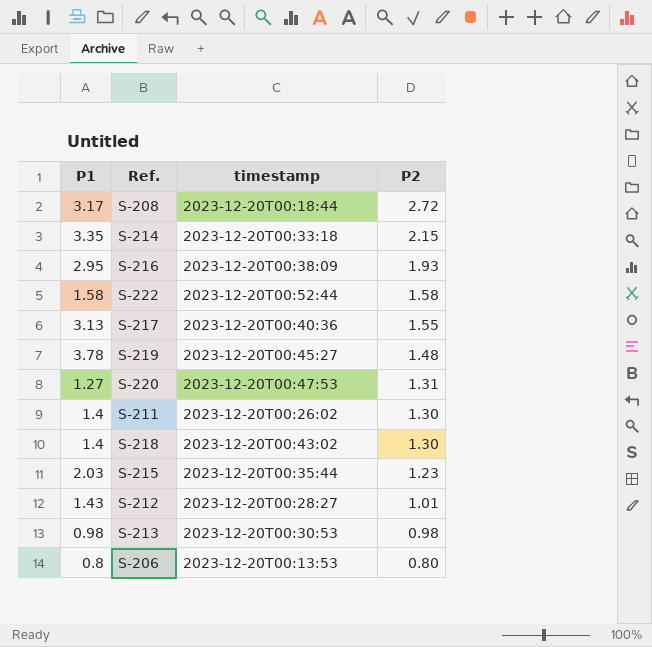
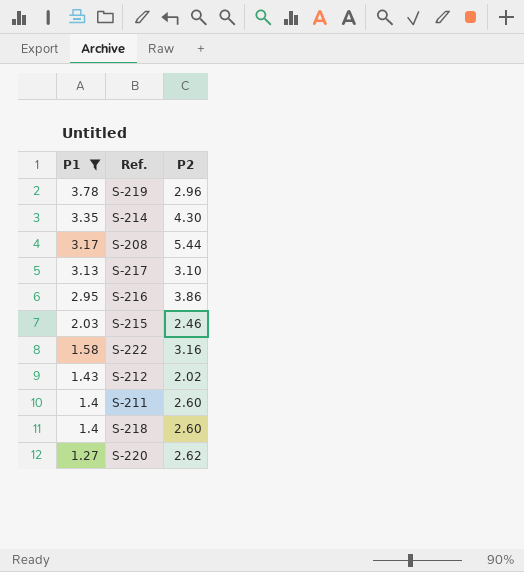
filter: none -> P1 >= 1.27
row order: P2 descending -> P1 descending
column timestamp | position: 3 -> none
S-219 | P2: 1.48 -> 2.96
S-214 | P2: 2.15 -> 4.30
S-208 | P2: 2.72 -> 5.44
S-217 | P2: 1.55 -> 3.10
S-216 | P2: 1.93 -> 3.86
S-215 | P2: 1.23 -> 2.46
S-222 | P2: 1.58 -> 3.16
S-212 | P2: 1.01 -> 2.02
S-211 | P2: 1.30 -> 2.60
S-218 | P2: 1.30 -> 2.60
S-220 | P2: 1.31 -> 2.62

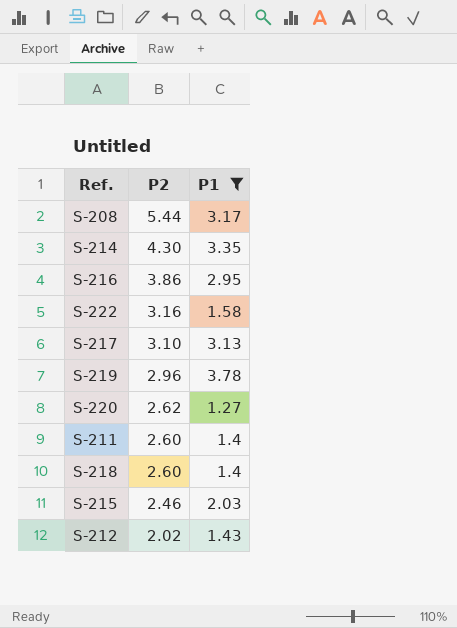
row order: P1 descending -> P2 descending
column P1 | position: 1 -> 3

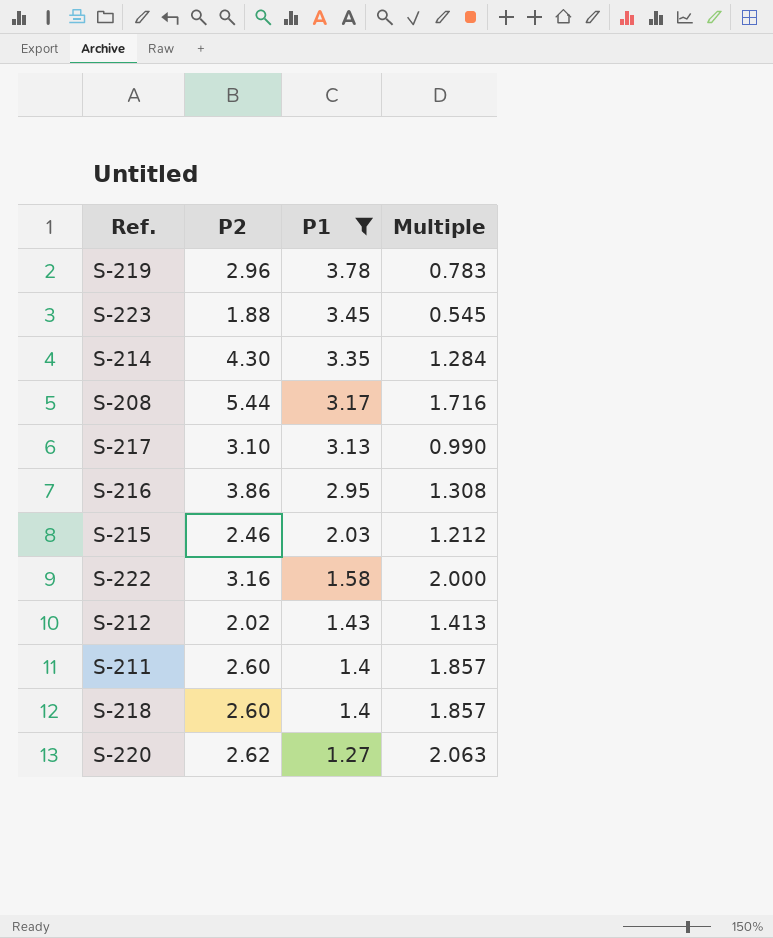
row order: P2 descending -> P1 descending
column Multiple | formula: none -> [P2] / [P1]
row S-223: none -> 1.88 | 3.45 | 0.545

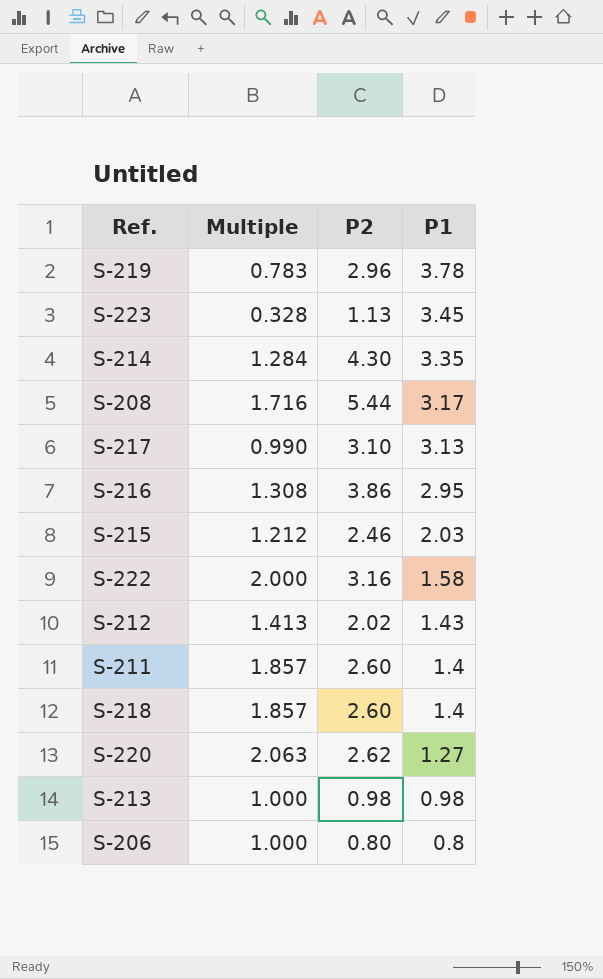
filter: P1 >= 1.27 -> none
column Multiple | position: 4 -> 2
S-223 | Multiple: 0.545 -> 0.328
S-223 | P2: 1.88 -> 1.13

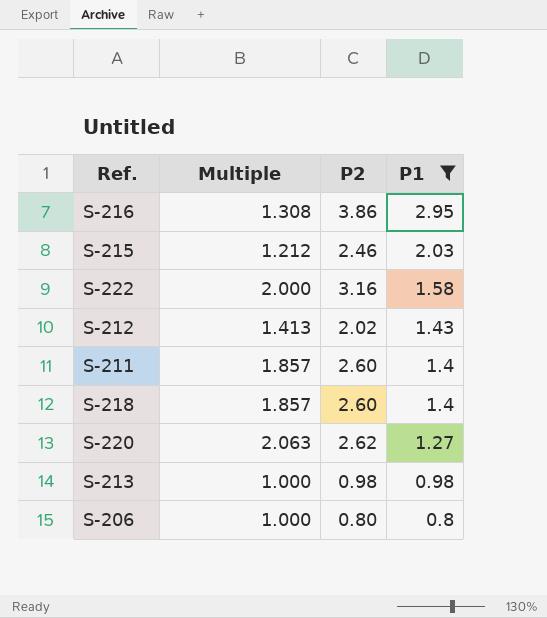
filter: none -> P1 <= 2.95

